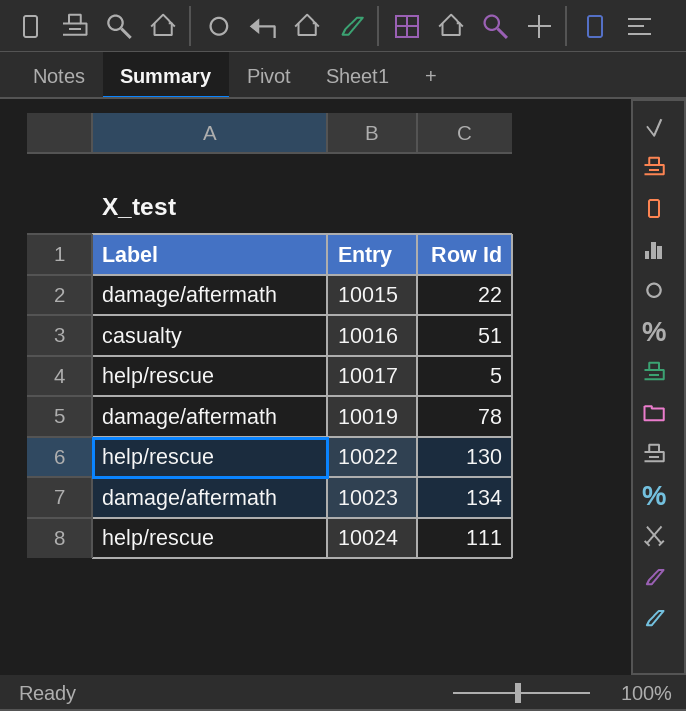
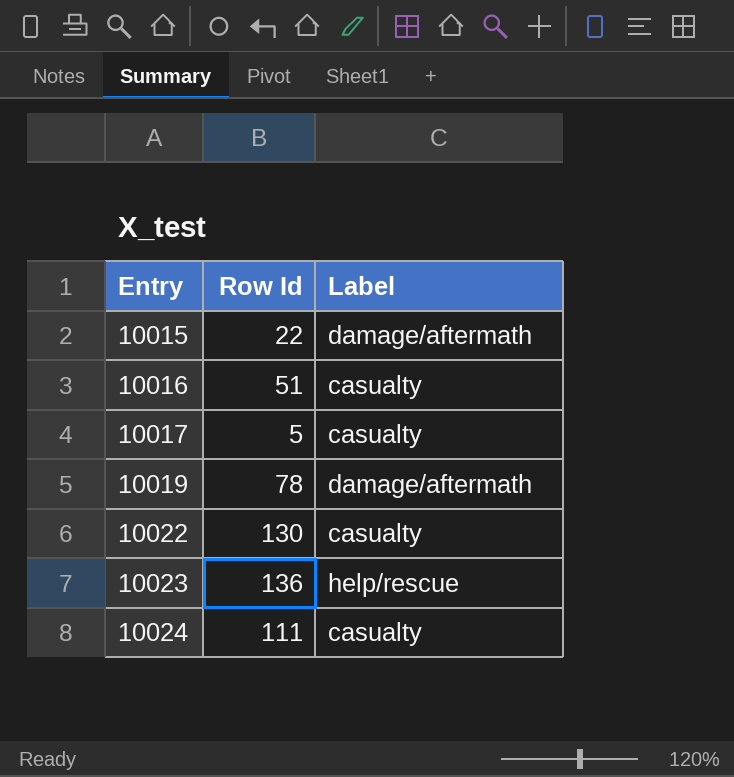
column Label | position: 1 -> 3
10017 | Label: help/rescue -> casualty
10022 | Label: help/rescue -> casualty
10023 | Row Id: 134 -> 136
10023 | Label: damage/aftermath -> help/rescue
10024 | Label: help/rescue -> casualty

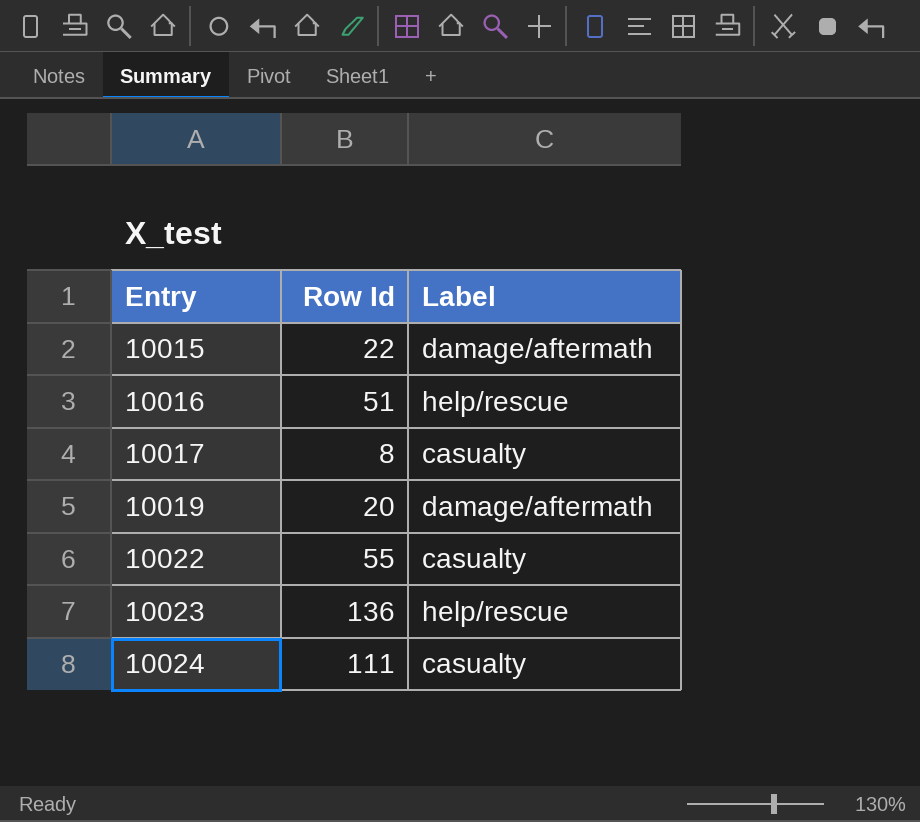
10016 | Label: casualty -> help/rescue
10017 | Row Id: 5 -> 8
10019 | Row Id: 78 -> 20
10022 | Row Id: 130 -> 55

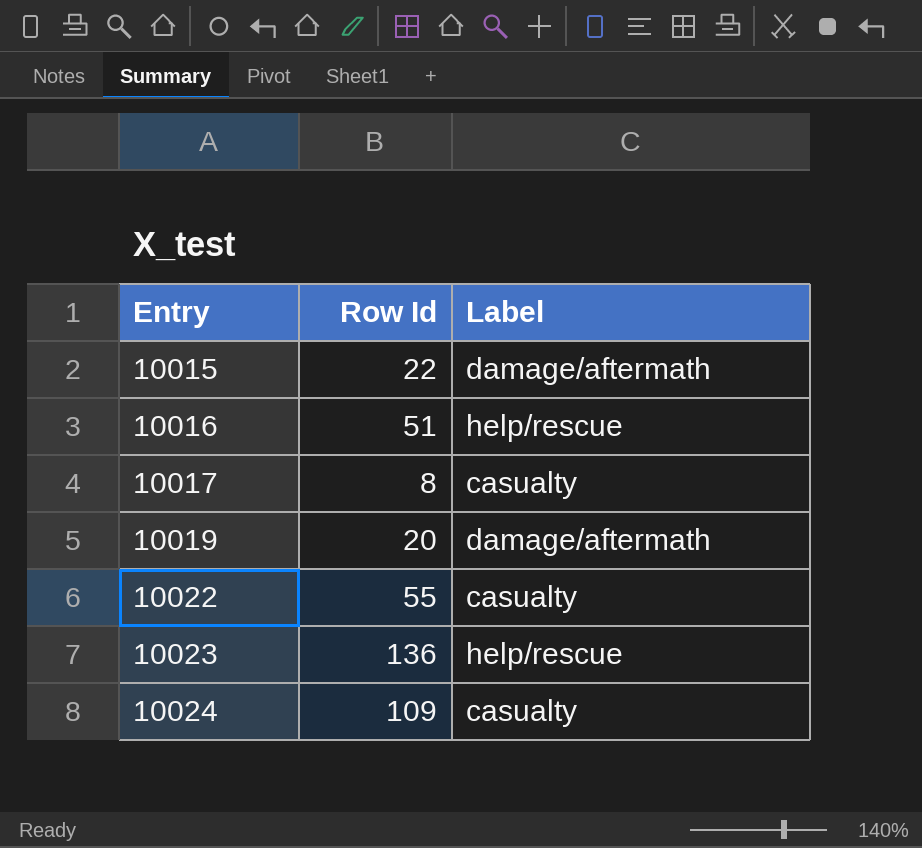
10024 | Row Id: 111 -> 109

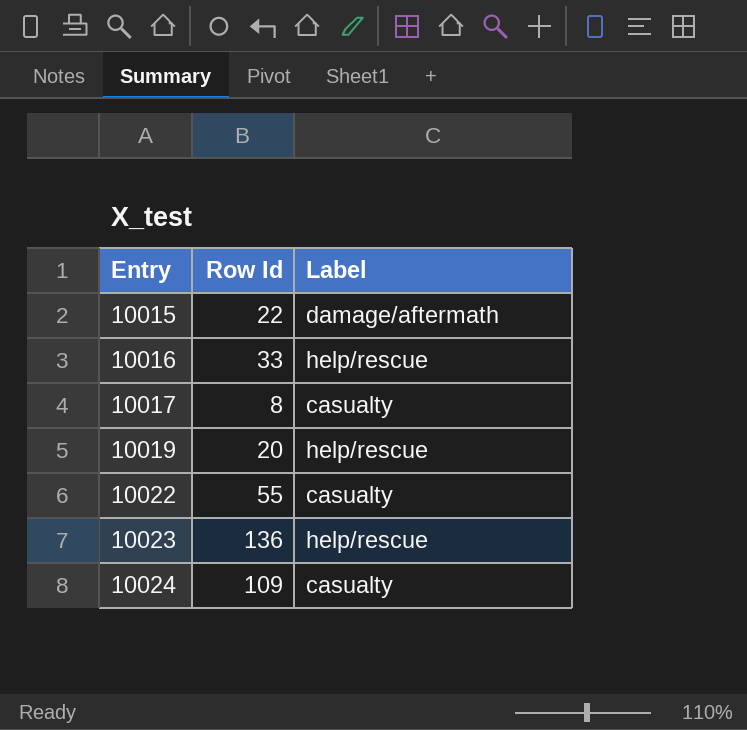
10016 | Row Id: 51 -> 33
10019 | Label: damage/aftermath -> help/rescue

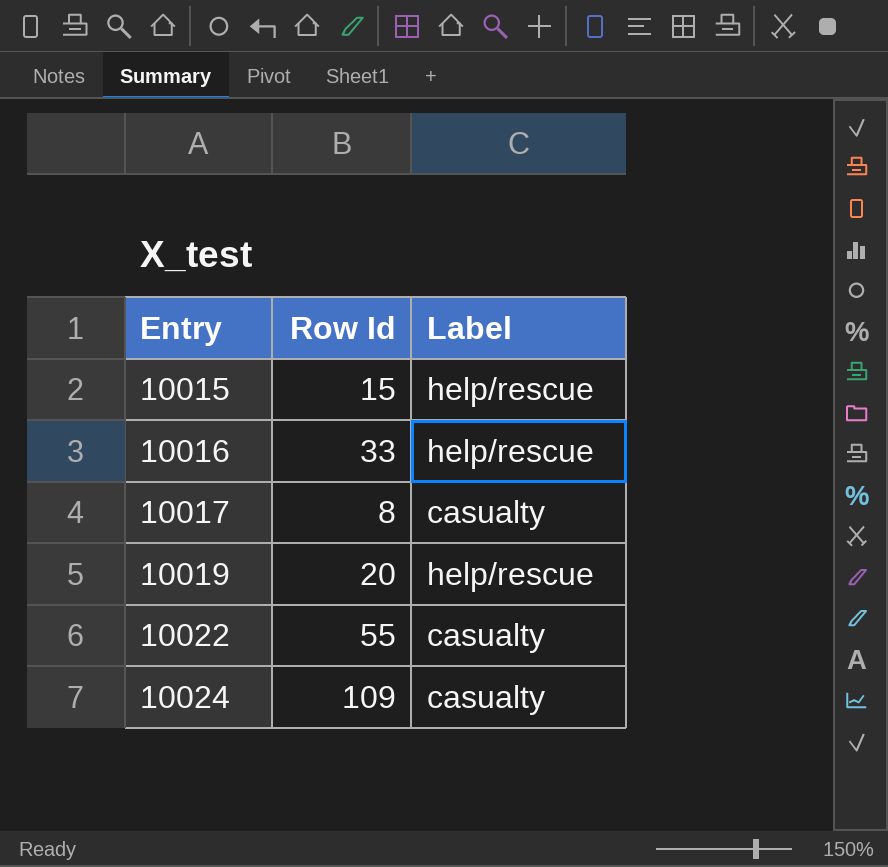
row 10023: 136 | help/rescue -> none
10015 | Row Id: 22 -> 15
10015 | Label: damage/aftermath -> help/rescue

